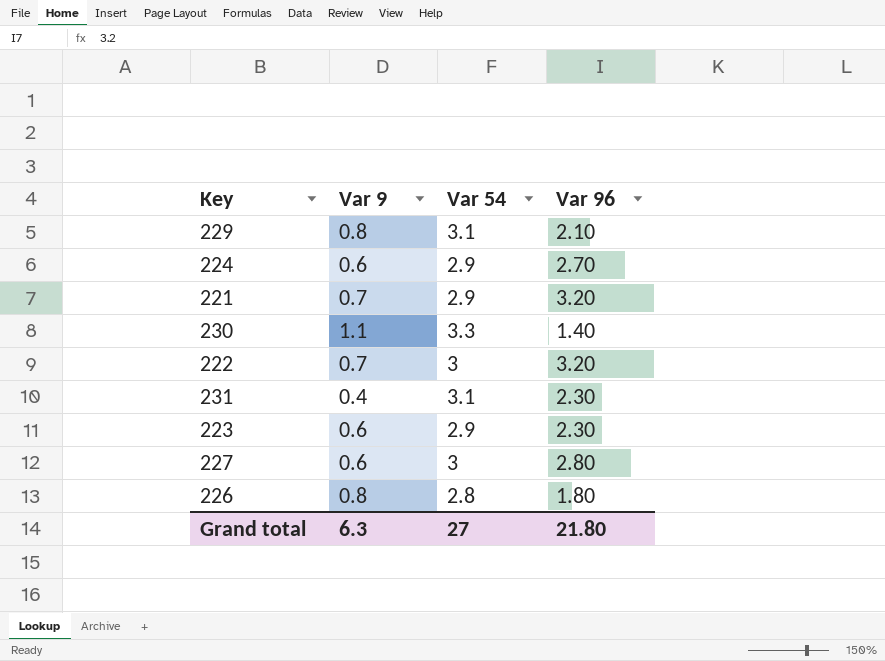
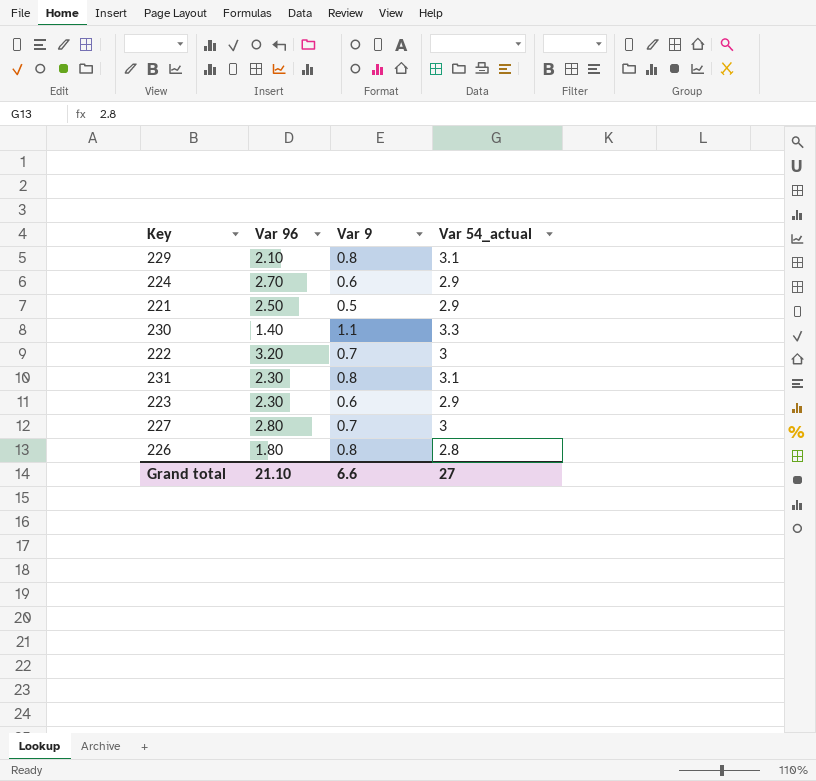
column Var 96 | position: 4 -> 2
column name: Var 54 -> Var 54_actual
221 | Var 96: 3.20 -> 2.50
221 | Var 9: 0.7 -> 0.5
231 | Var 9: 0.4 -> 0.8
227 | Var 9: 0.6 -> 0.7
Grand total | Var 96: 21.80 -> 21.10
Grand total | Var 9: 6.3 -> 6.6

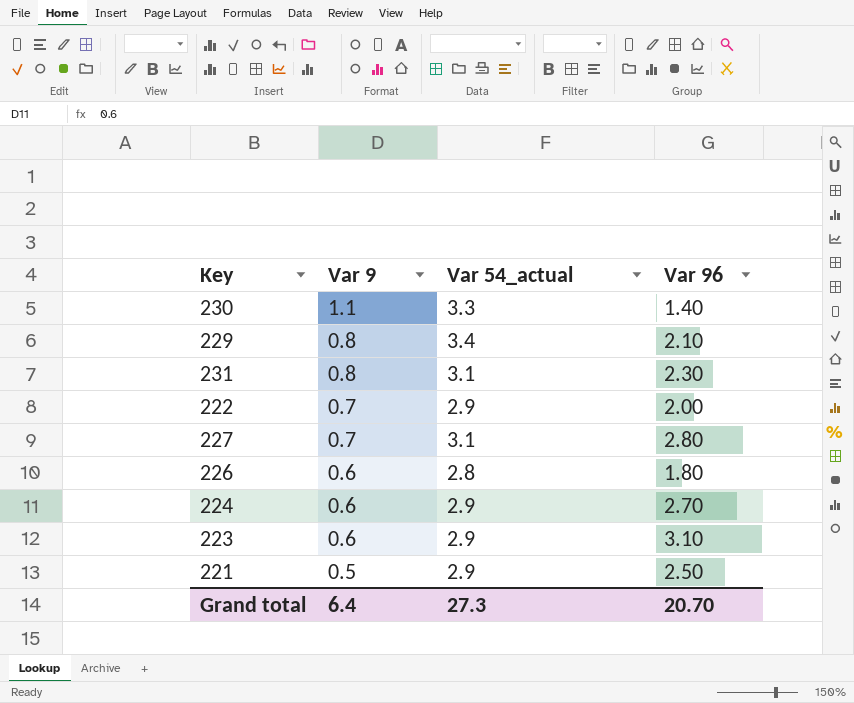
row order: none -> Var 9 descending
column Var 96 | position: 2 -> 4
229 | Var 54_actual: 3.1 -> 3.4
222 | Var 54_actual: 3 -> 2.9
222 | Var 96: 3.20 -> 2.00
227 | Var 54_actual: 3 -> 3.1
226 | Var 9: 0.8 -> 0.6
223 | Var 96: 2.30 -> 3.10
Grand total | Var 9: 6.6 -> 6.4
Grand total | Var 54_actual: 27 -> 27.3
Grand total | Var 96: 21.10 -> 20.70

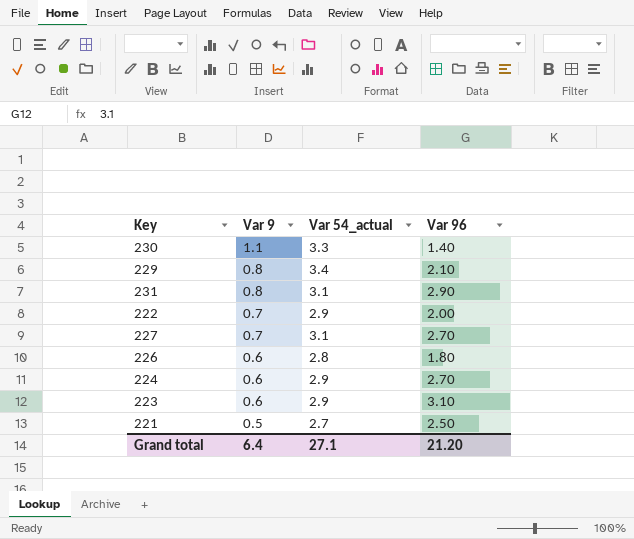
231 | Var 96: 2.30 -> 2.90
227 | Var 96: 2.80 -> 2.70
221 | Var 54_actual: 2.9 -> 2.7
Grand total | Var 54_actual: 27.3 -> 27.1
Grand total | Var 96: 20.70 -> 21.20

